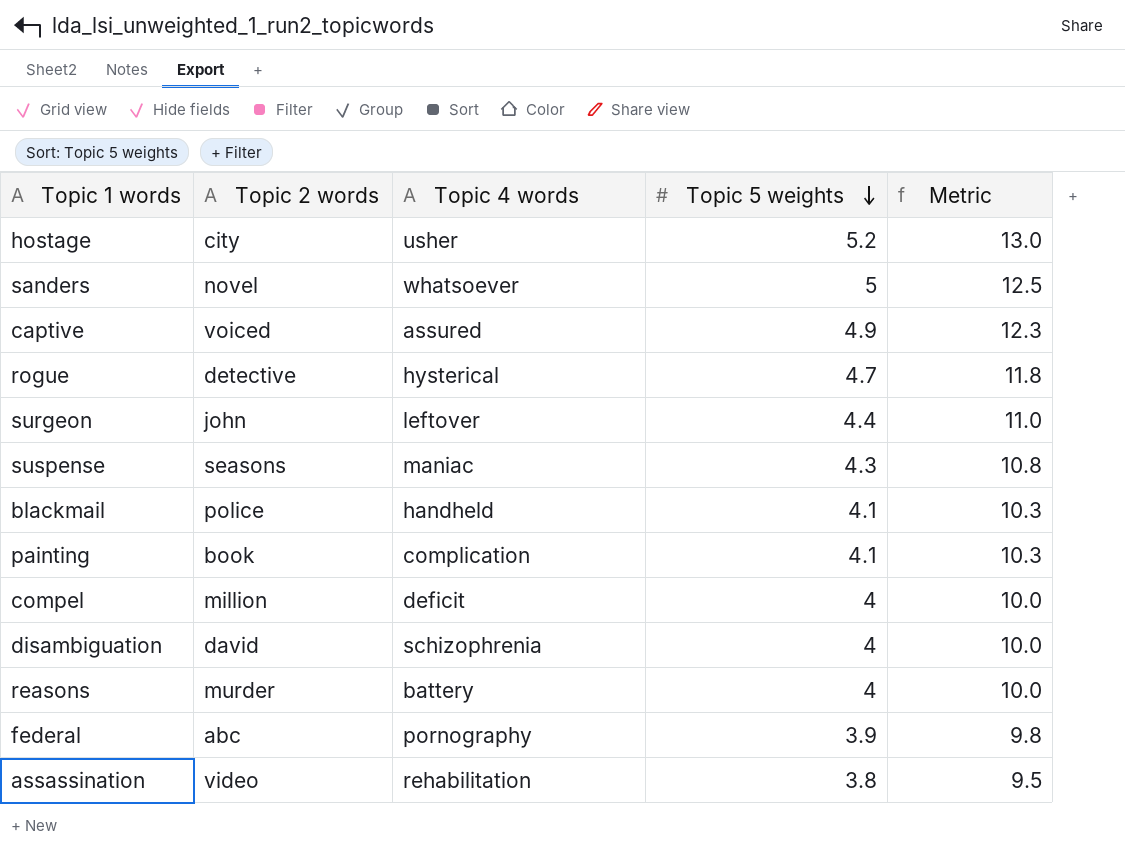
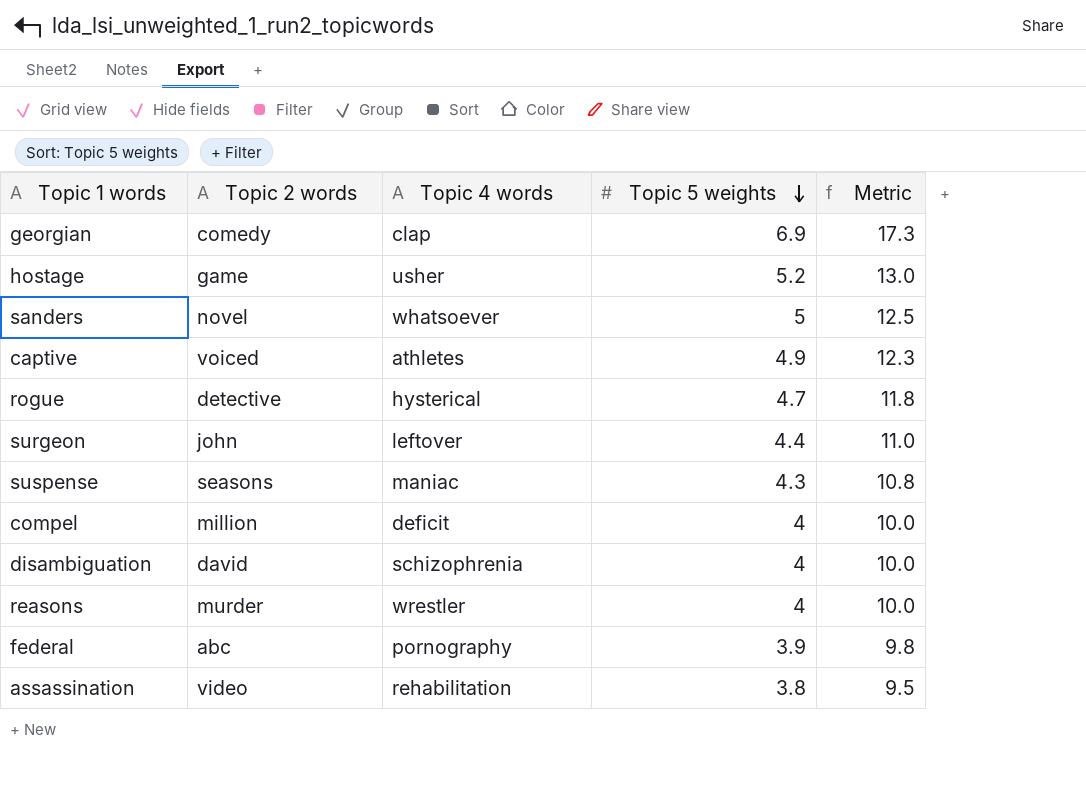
row blackmail: police | handheld | 4.1 | 10.3 -> none
row painting: book | complication | 4.1 | 10.3 -> none
row georgian: none -> comedy | clap | 6.9 | 17.3
hostage | Topic 2 words: city -> game
captive | Topic 4 words: assured -> athletes
reasons | Topic 4 words: battery -> wrestler

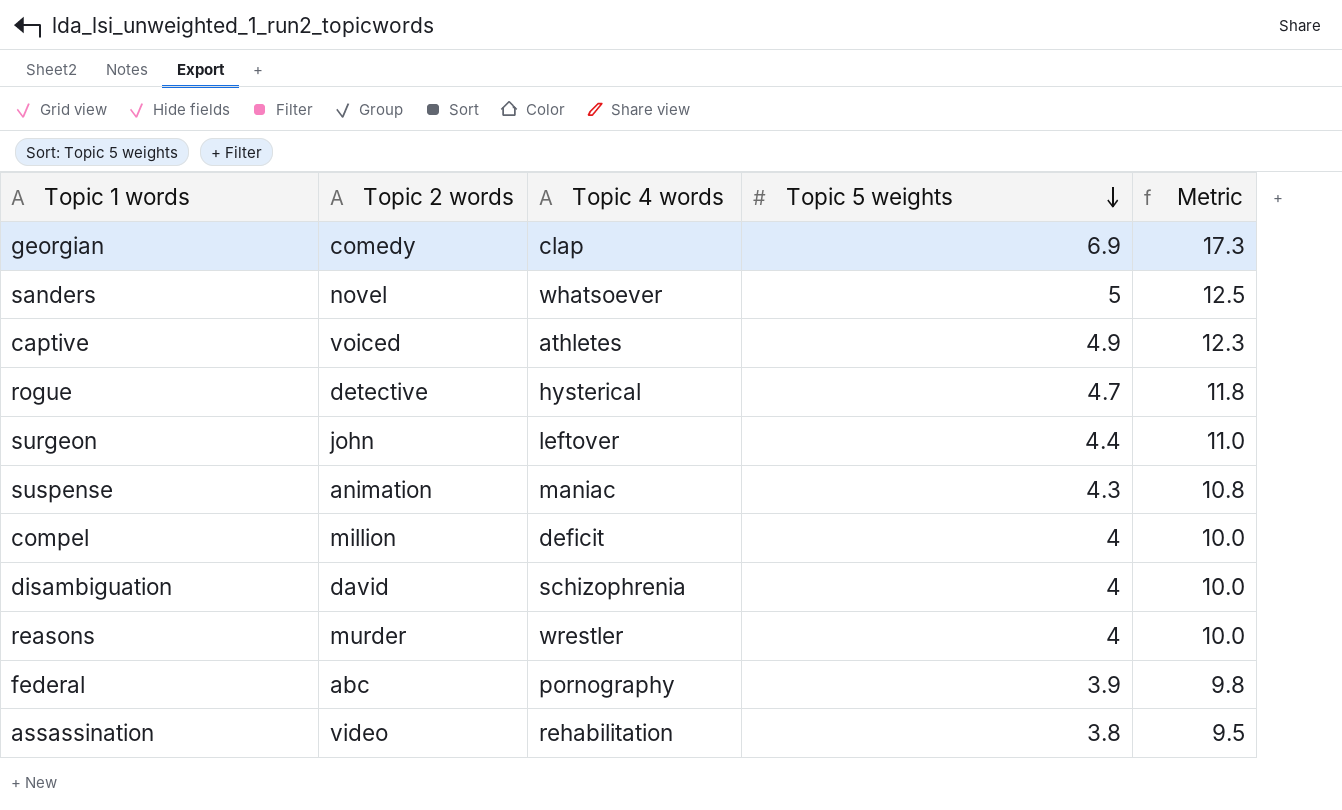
row hostage: game | usher | 5.2 | 13.0 -> none
suspense | Topic 2 words: seasons -> animation

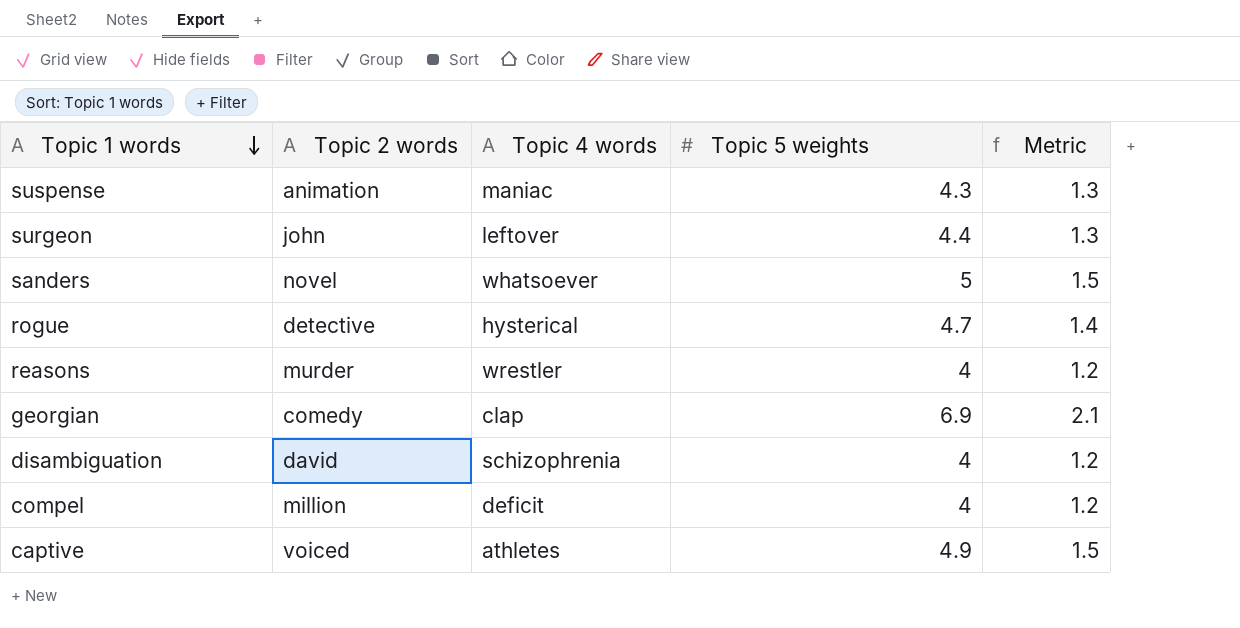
row order: Topic 5 weights descending -> Topic 1 words descending
column Metric | formula: [Topic 5 weights] * 2.5 -> [Topic 5 weights] * 0.3
row federal: abc | pornography | 3.9 | 9.8 -> none
row assassination: video | rehabilitation | 3.8 | 9.5 -> none

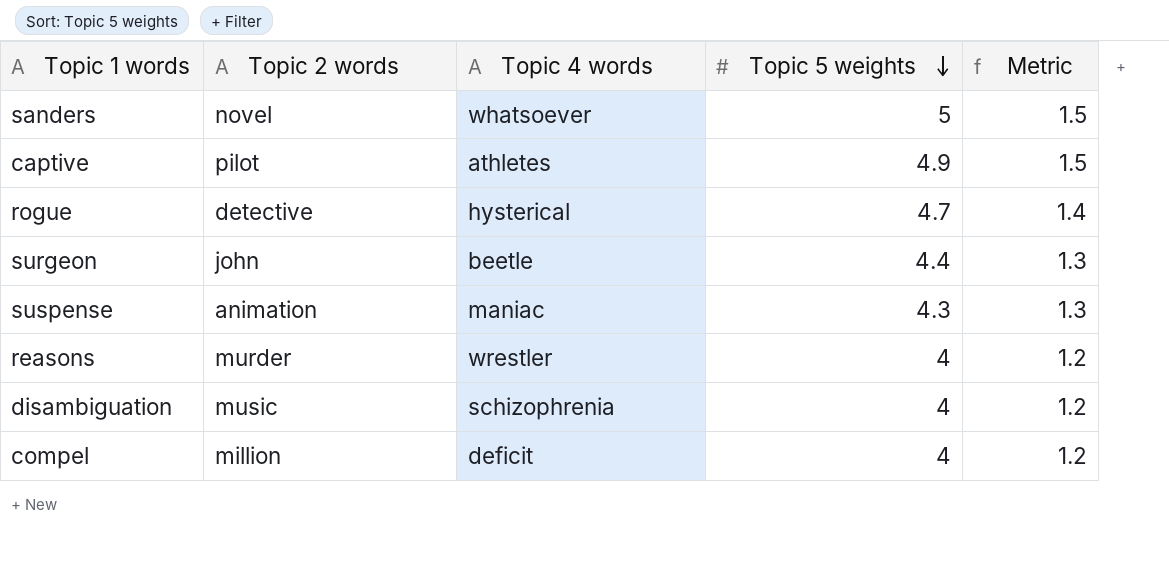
row order: Topic 1 words descending -> Topic 5 weights descending
row georgian: comedy | clap | 6.9 | 2.1 -> none
captive | Topic 2 words: voiced -> pilot
surgeon | Topic 4 words: leftover -> beetle
disambiguation | Topic 2 words: david -> music

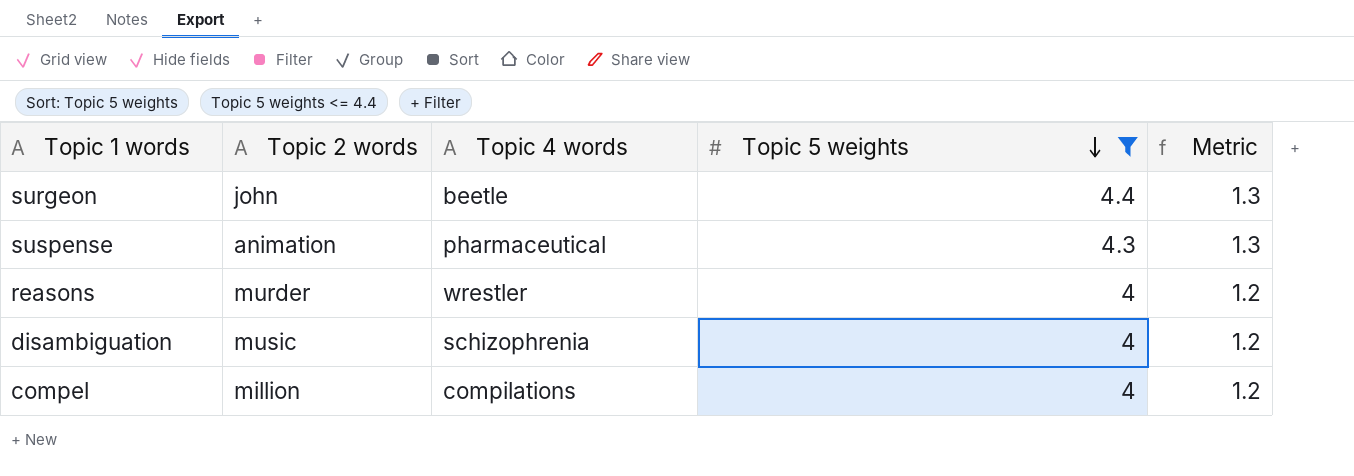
filter: none -> Topic 5 weights <= 4.4
suspense | Topic 4 words: maniac -> pharmaceutical
compel | Topic 4 words: deficit -> compilations

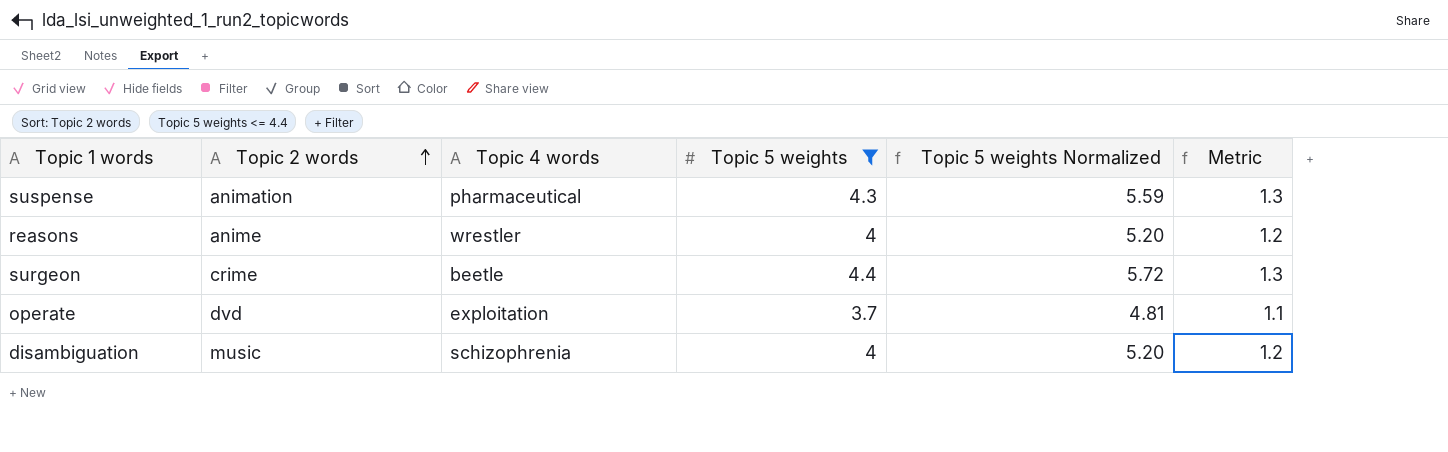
row order: Topic 5 weights descending -> Topic 2 words ascending
column Topic 5 weights Normalized | formula: none -> [Topic 5 weights] * 1.3
row compel: million | compilations | 4 | 1.2 -> none
reasons | Topic 2 words: murder -> anime
surgeon | Topic 2 words: john -> crime
row operate: none -> dvd | exploitation | 3.7 | 4.81 | 1.1

